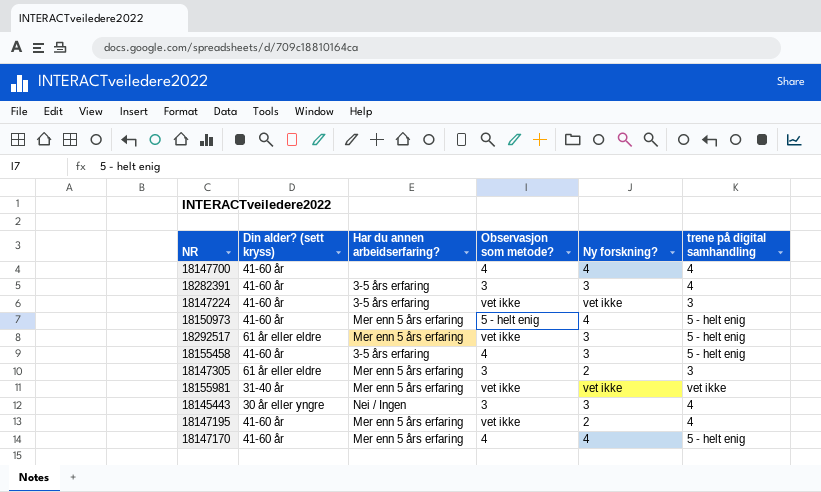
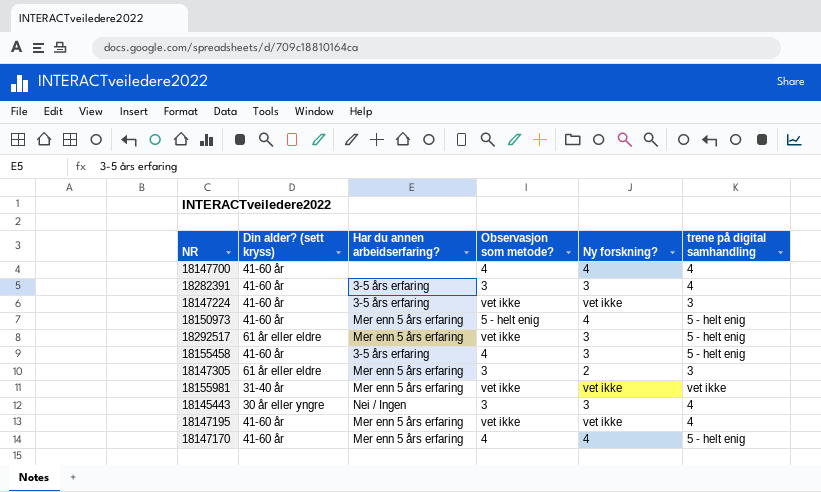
18147195 | Ny forskning?: 2 -> vet ikke

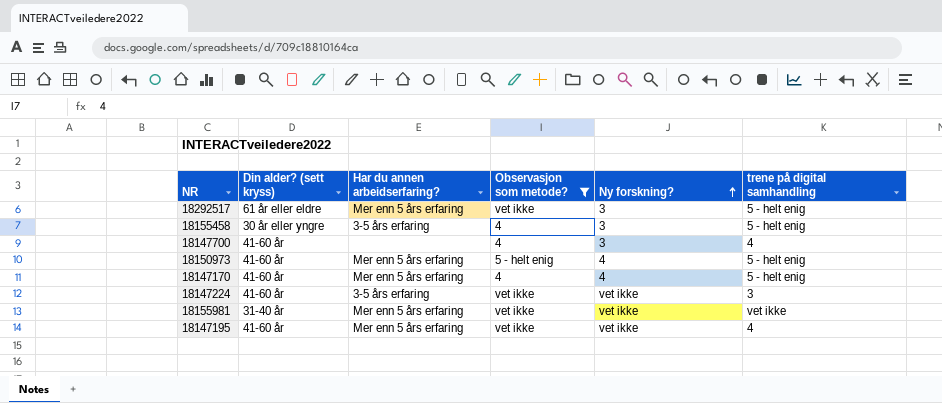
filter: none -> Observasjon som metode? != 3
row order: none -> Ny forskning? ascending
18155458 | Din alder? (sett kryss): 41-60 år -> 30 år eller yngre
18147700 | Ny forskning?: 4 -> 3

